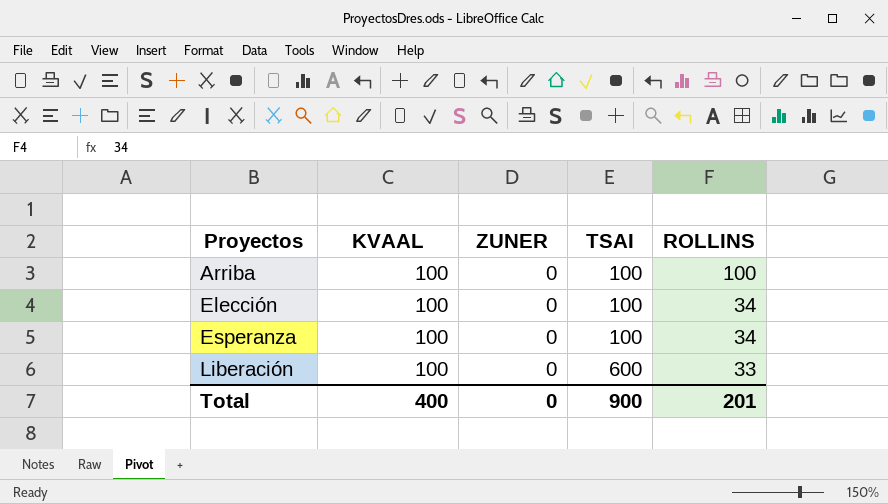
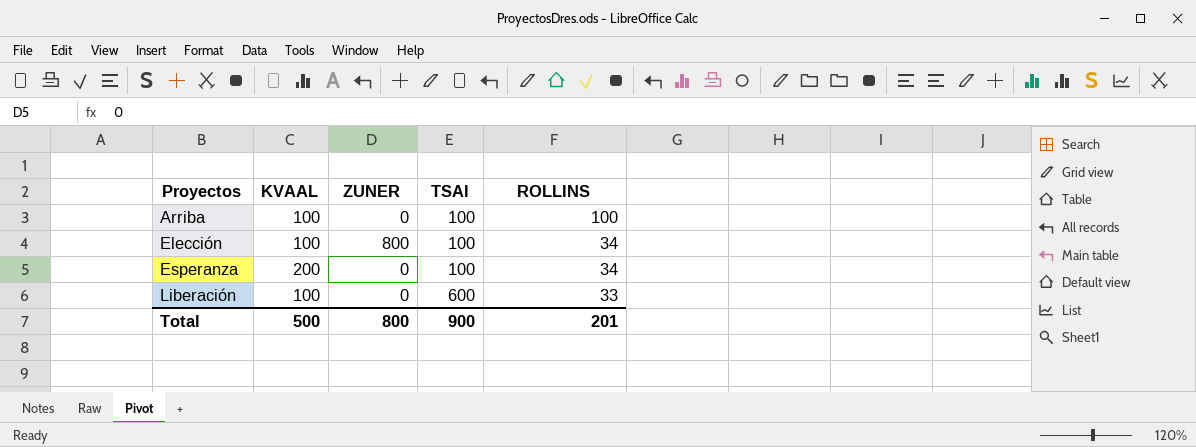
Elección | ZUNER: 0 -> 800
Esperanza | KVAAL: 100 -> 200
Total | KVAAL: 400 -> 500
Total | ZUNER: 0 -> 800

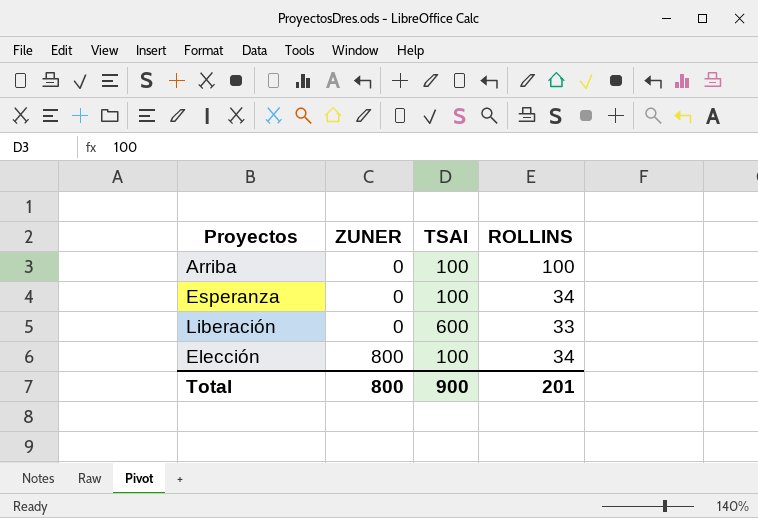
row order: Proyectos ascending -> ZUNER ascending
column KVAAL | position: 2 -> none

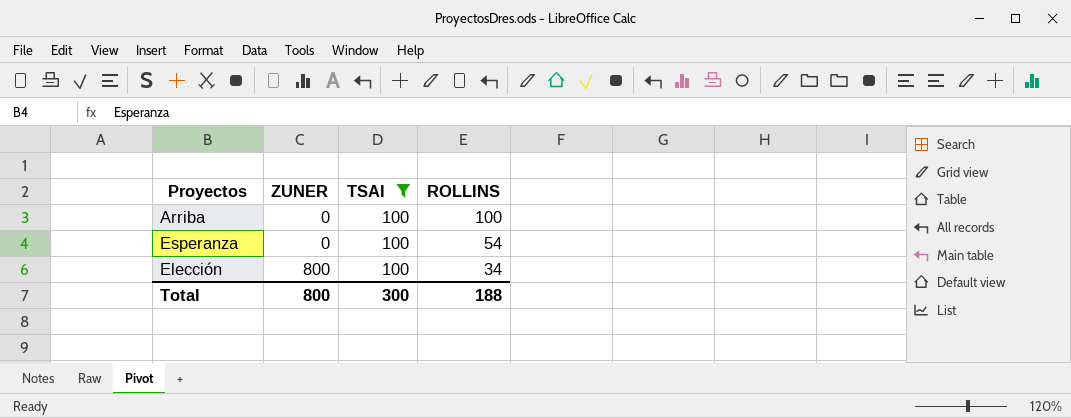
filter: none -> TSAI = 100
Esperanza | ROLLINS: 34 -> 54
Total | TSAI: 900 -> 300
Total | ROLLINS: 201 -> 188

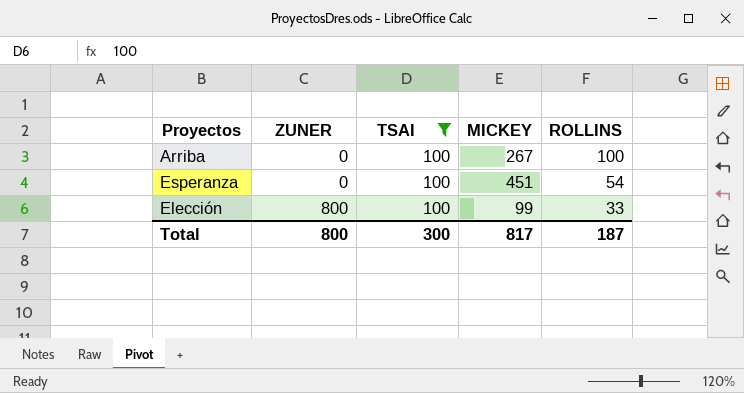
column MICKEY | position: none -> 4
Elección | ROLLINS: 34 -> 33
Total | ROLLINS: 188 -> 187

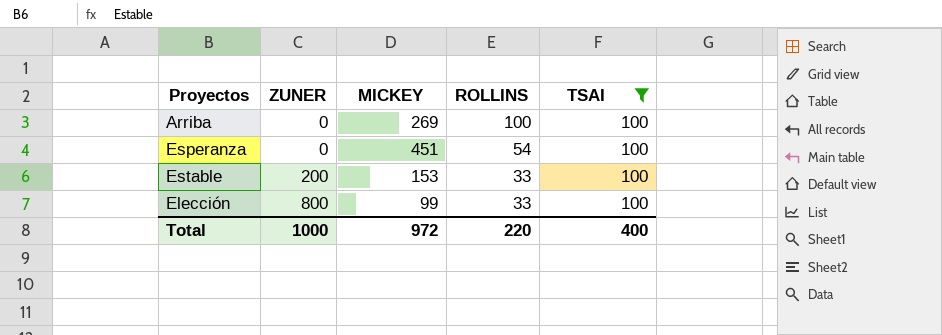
column TSAI | position: 3 -> 5
Arriba | MICKEY: 267 -> 269
row Estable: none -> 200 | 153 | 33 | 100
Total | ZUNER: 800 -> 1000
Total | MICKEY: 817 -> 972
Total | ROLLINS: 187 -> 220
Total | TSAI: 300 -> 400

